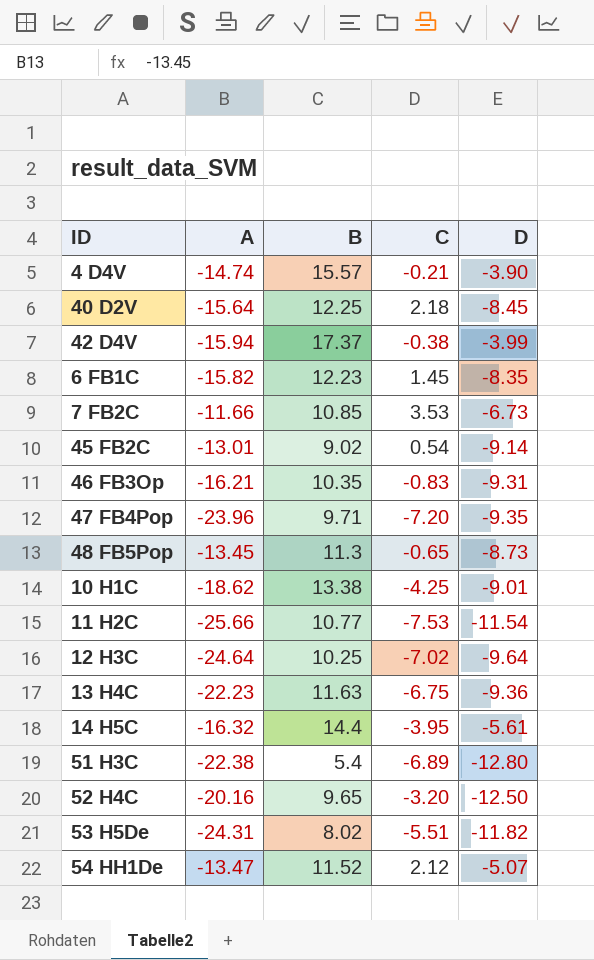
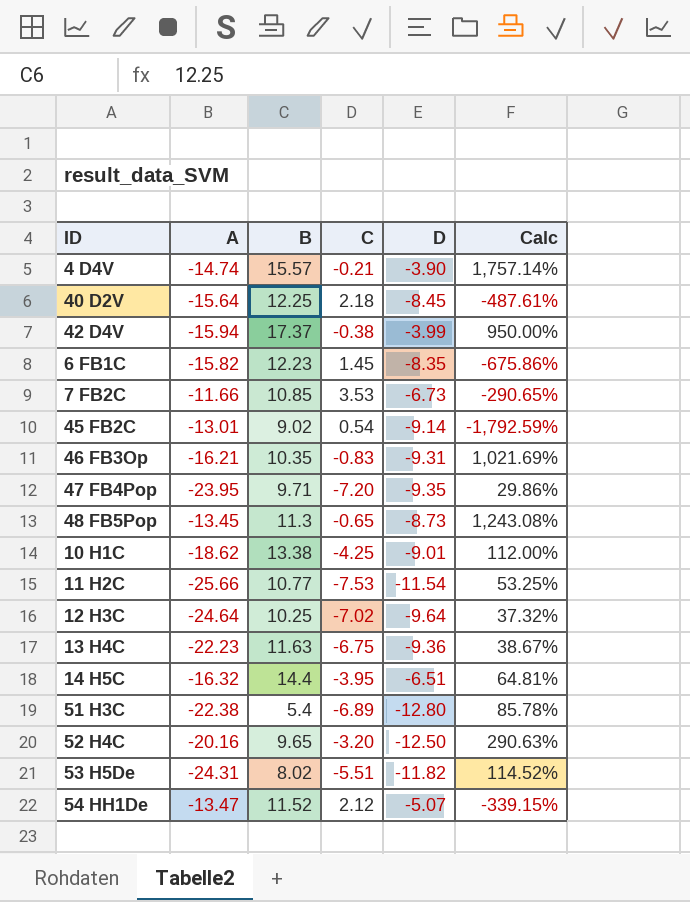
column Calc | formula: none -> ([D] - [C]) / [C]
47 FB4Pop | A: -23.96 -> -23.95
14 H5C | D: -5.61 -> -6.51

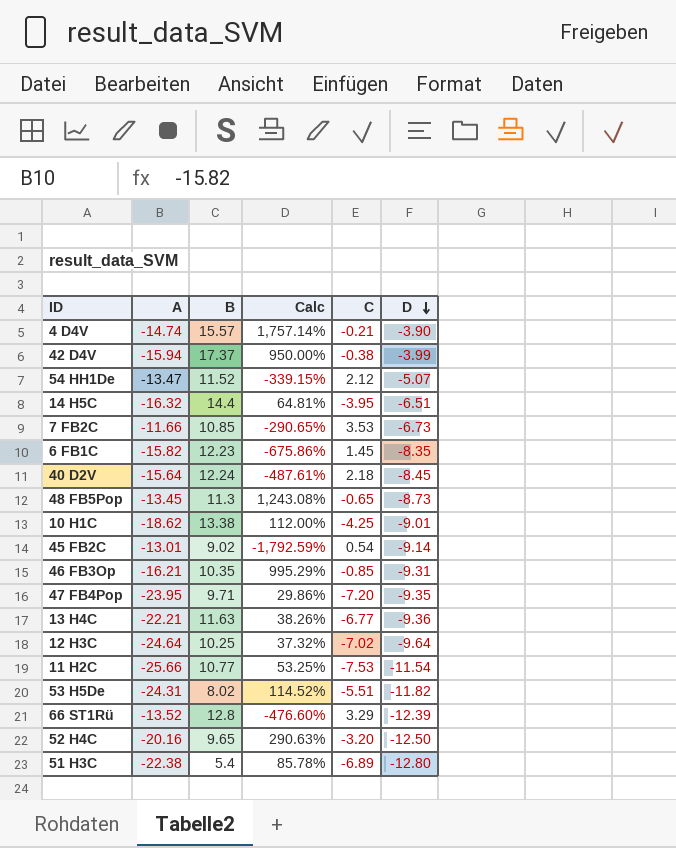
row order: none -> D descending
column Calc | position: 6 -> 4
40 D2V | B: 12.25 -> 12.24
46 FB3Op | Calc: 1,021.69% -> 995.29%
46 FB3Op | C: -0.83 -> -0.85
13 H4C | A: -22.23 -> -22.21
13 H4C | Calc: 38.67% -> 38.26%
13 H4C | C: -6.75 -> -6.77
row 66 ST1Rü: none -> -13.52 | 12.8 | -476.60% | 3.29 | -12.39

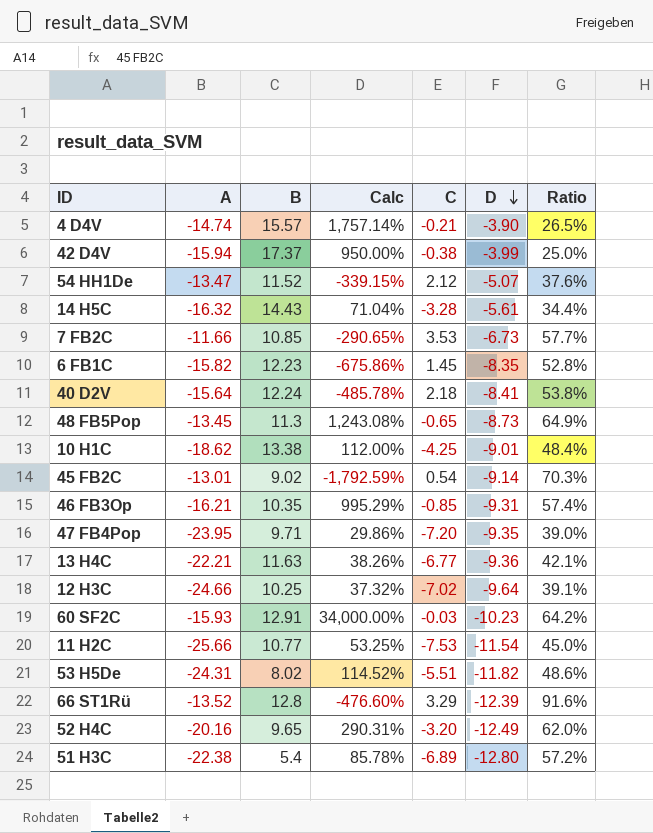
column Ratio | formula: none -> [D] / [A]
14 H5C | B: 14.4 -> 14.43
14 H5C | Calc: 64.81% -> 71.04%
14 H5C | C: -3.95 -> -3.28
14 H5C | D: -6.51 -> -5.61
40 D2V | Calc: -487.61% -> -485.78%
40 D2V | D: -8.45 -> -8.41
12 H3C | A: -24.64 -> -24.66
row 60 SF2C: none -> -15.93 | 12.91 | 34,000.00% | -0.03 | -10.23 | 64.2%
52 H4C | Calc: 290.63% -> 290.31%
52 H4C | D: -12.50 -> -12.49

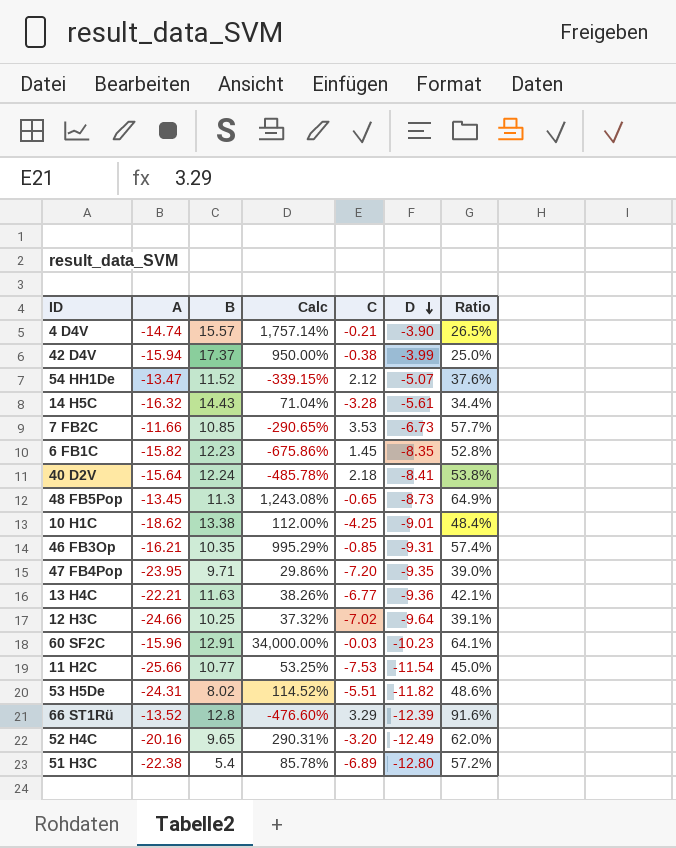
row 45 FB2C: -13.01 | 9.02 | -1,792.59% | 0.54 | -9.14 | 70.3% -> none
60 SF2C | A: -15.93 -> -15.96
60 SF2C | Ratio: 64.2% -> 64.1%

